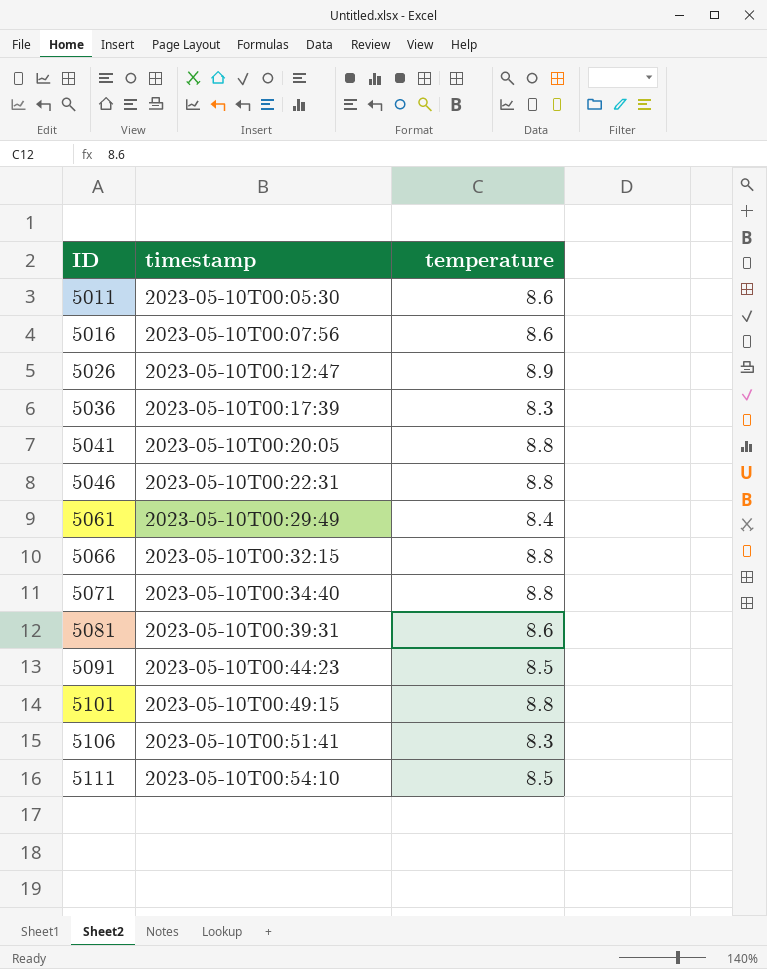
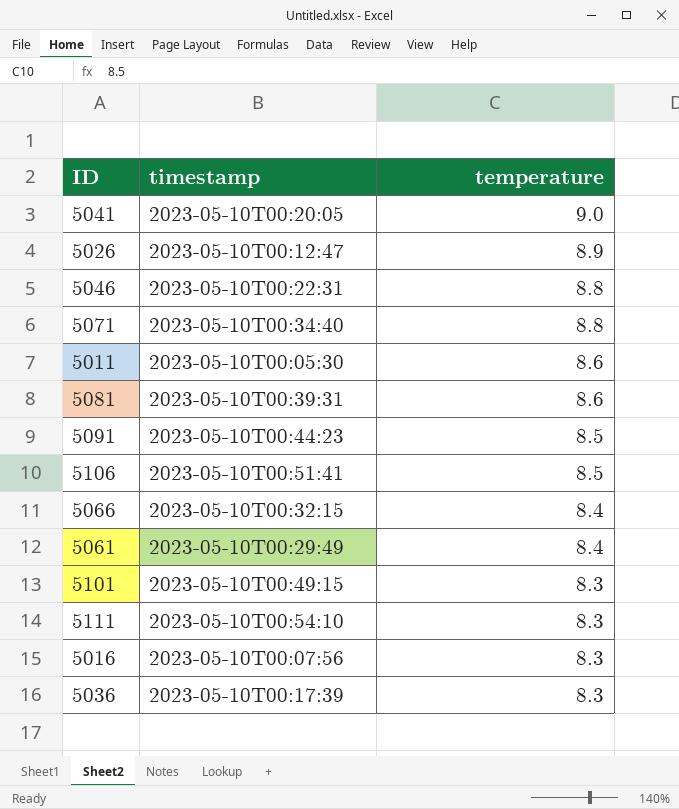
row order: ID ascending -> temperature descending
5041 | temperature: 8.8 -> 9.0
5106 | temperature: 8.3 -> 8.5
5066 | temperature: 8.8 -> 8.4
5101 | temperature: 8.8 -> 8.3
5111 | temperature: 8.5 -> 8.3
5016 | temperature: 8.6 -> 8.3

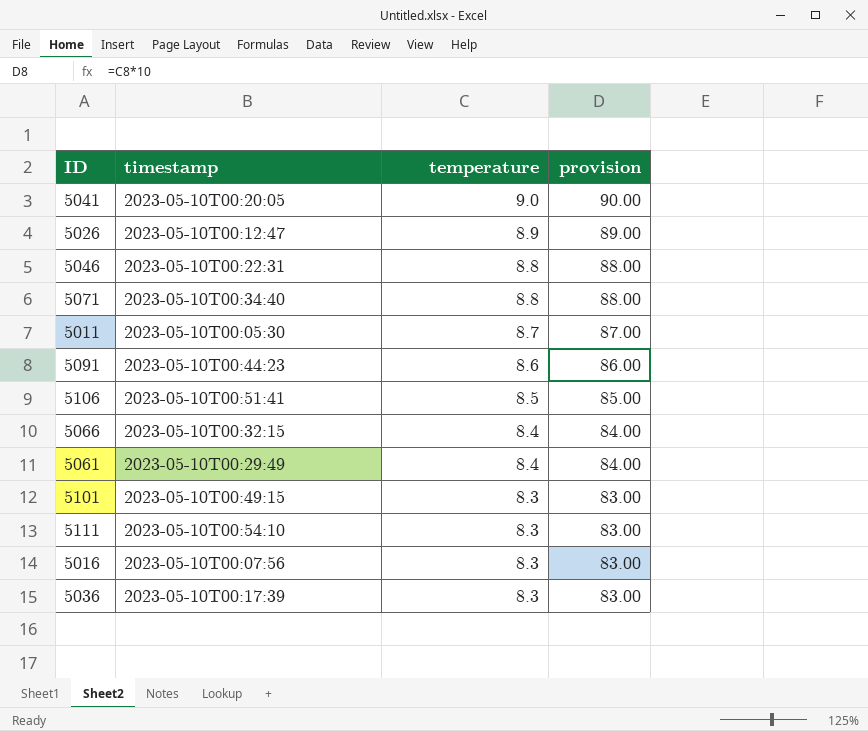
column provision | formula: none -> [temperature] * 10
row 5081: 2023-05-10T00:39:31 | 8.6 -> none
5011 | temperature: 8.6 -> 8.7
5091 | temperature: 8.5 -> 8.6

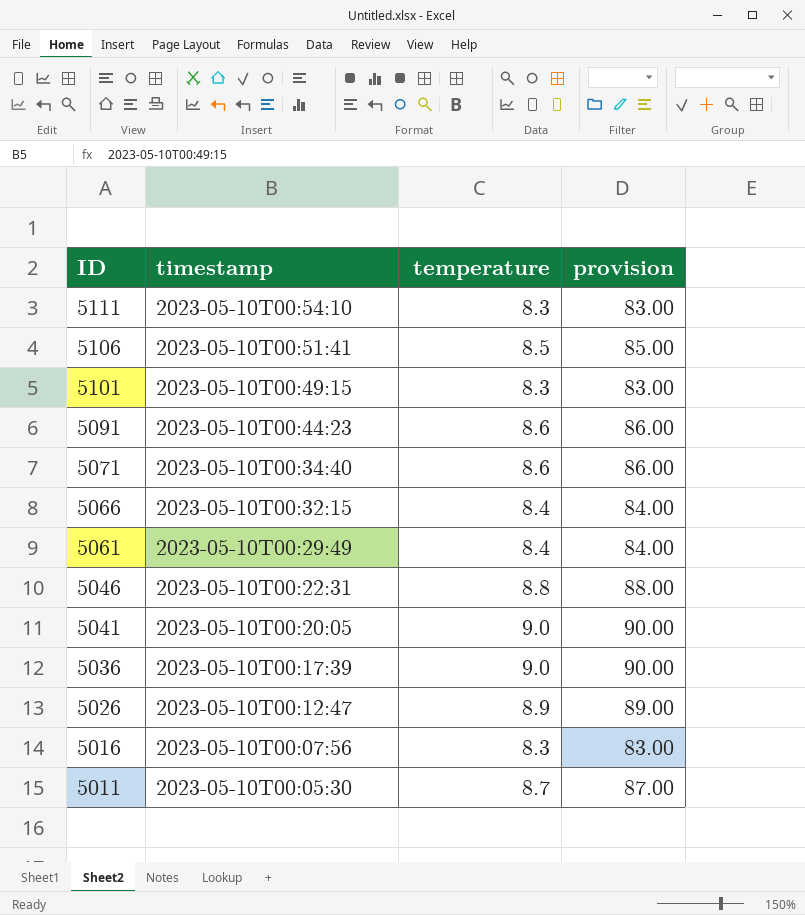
row order: temperature descending -> ID descending
5071 | temperature: 8.8 -> 8.6
5071 | provision: 88.00 -> 86.00
5036 | temperature: 8.3 -> 9.0
5036 | provision: 83.00 -> 90.00

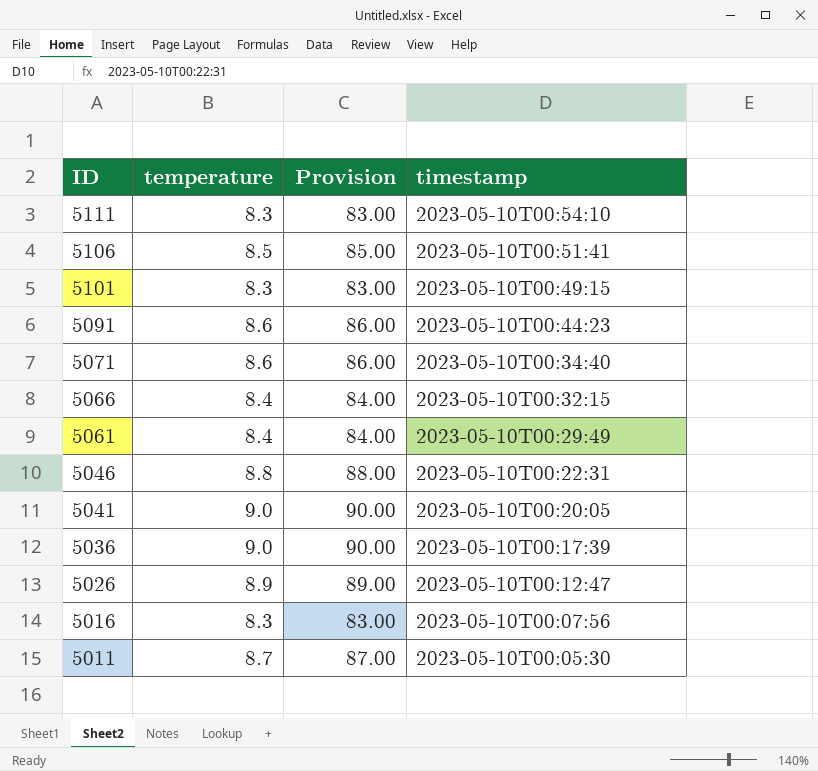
column name: provision -> Provision
column timestamp | position: 2 -> 4

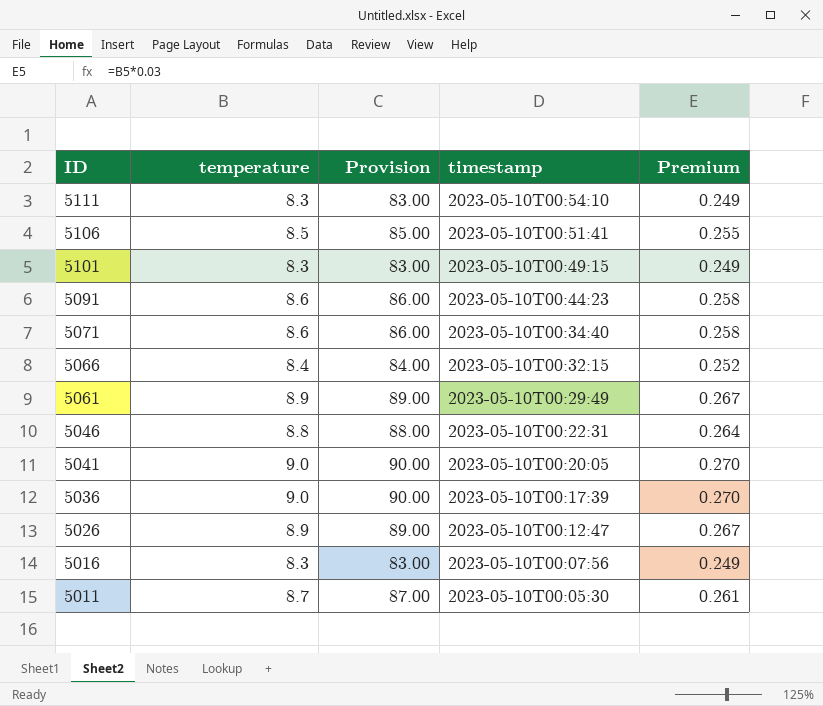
column Premium | formula: none -> [temperature] * 0.03
5061 | temperature: 8.4 -> 8.9
5061 | Provision: 84.00 -> 89.00

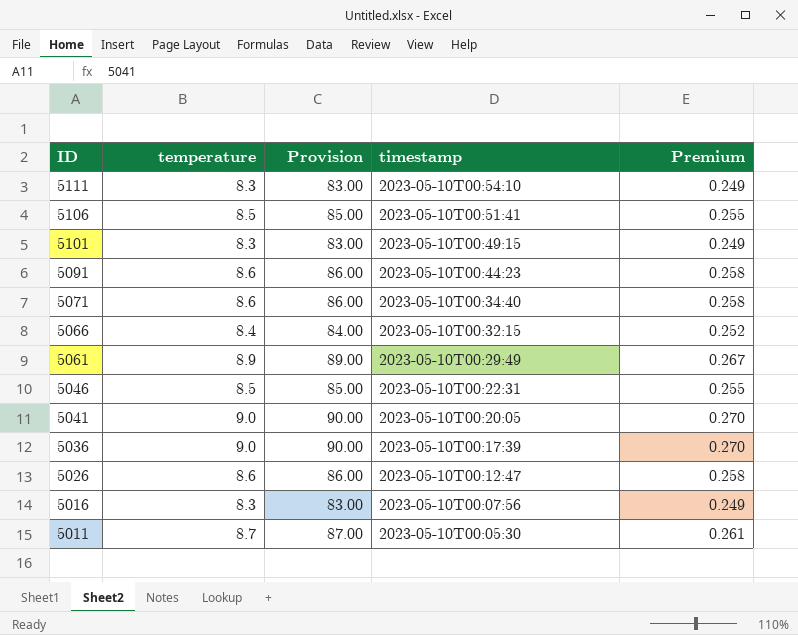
5046 | temperature: 8.8 -> 8.5
5046 | Provision: 88.00 -> 85.00
5046 | Premium: 0.264 -> 0.255
5026 | temperature: 8.9 -> 8.6
5026 | Provision: 89.00 -> 86.00
5026 | Premium: 0.267 -> 0.258

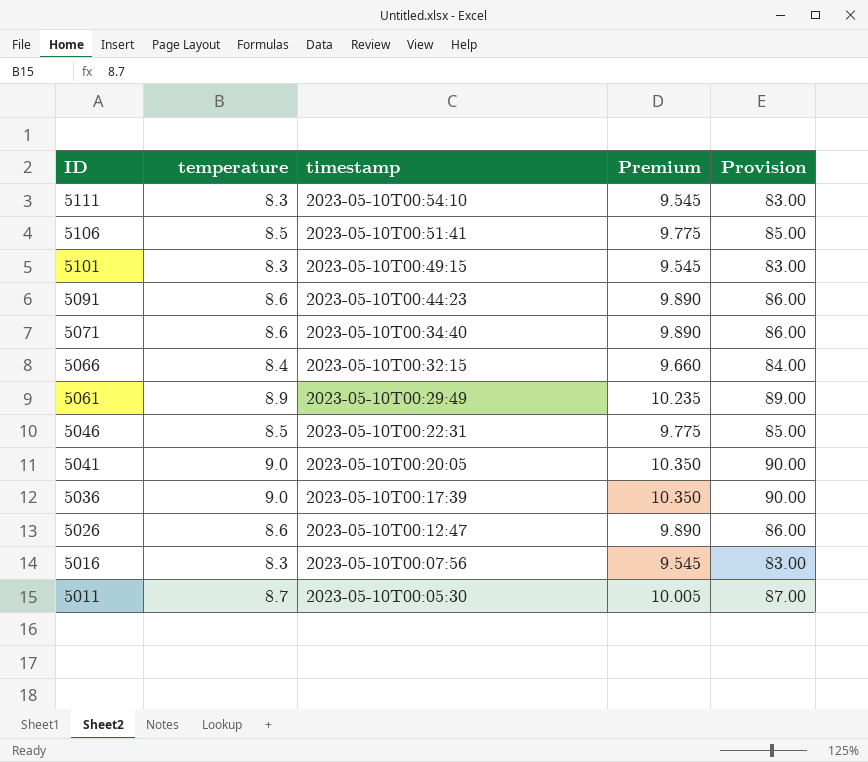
column Premium | formula: [temperature] * 0.03 -> [temperature] * 1.15
column Provision | position: 3 -> 5

